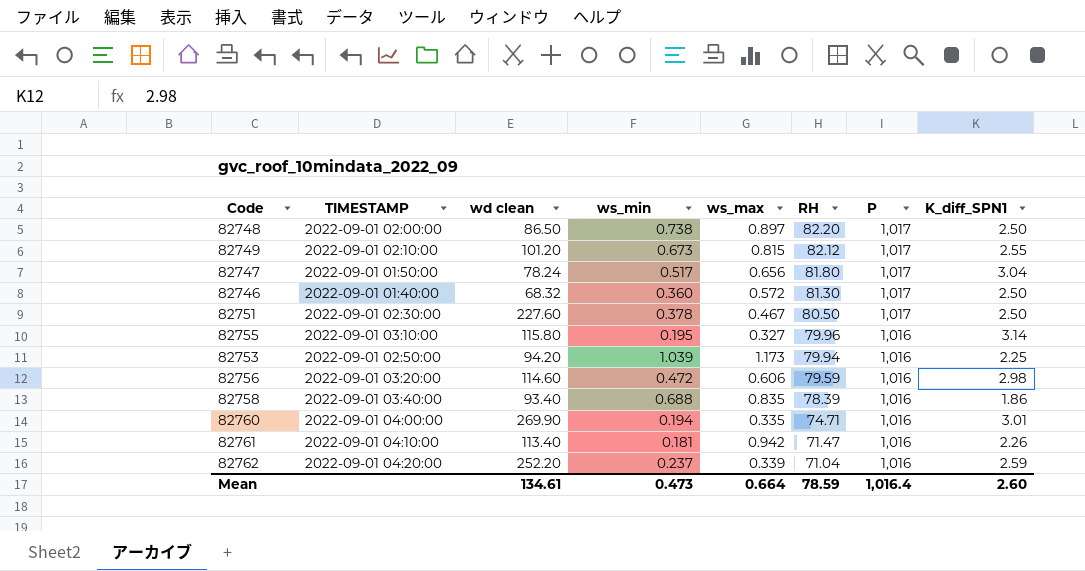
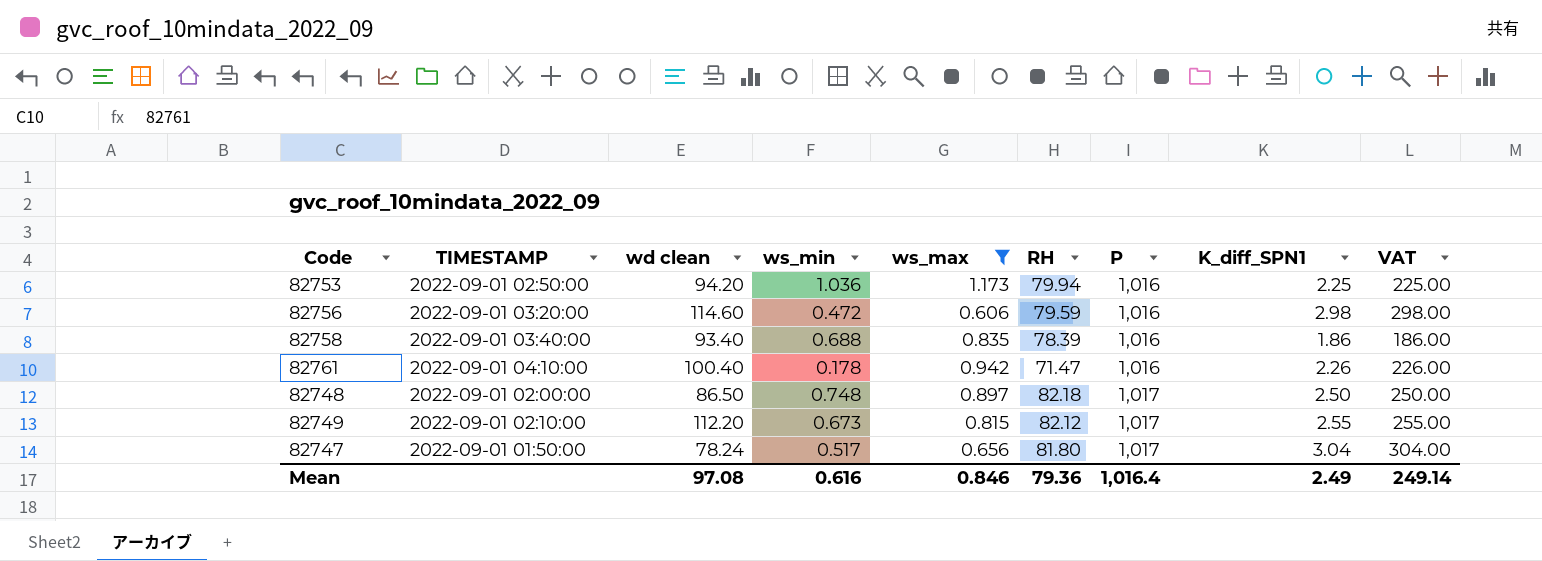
filter: none -> ws_max >= 0.606
row order: RH descending -> P ascending
column VAT | formula: none -> [K_diff_SPN1] * 100
82753 | ws_min: 1.039 -> 1.036
82761 | wd clean: 113.40 -> 100.40
82761 | ws_min: 0.181 -> 0.178
82748 | ws_min: 0.738 -> 0.748
82748 | RH: 82.20 -> 82.18
82749 | wd clean: 101.20 -> 112.20
Mean | wd clean: 134.61 -> 97.08
Mean | ws_min: 0.473 -> 0.616
Mean | ws_max: 0.664 -> 0.846
Mean | RH: 78.59 -> 79.36
Mean | K_diff_SPN1: 2.60 -> 2.49

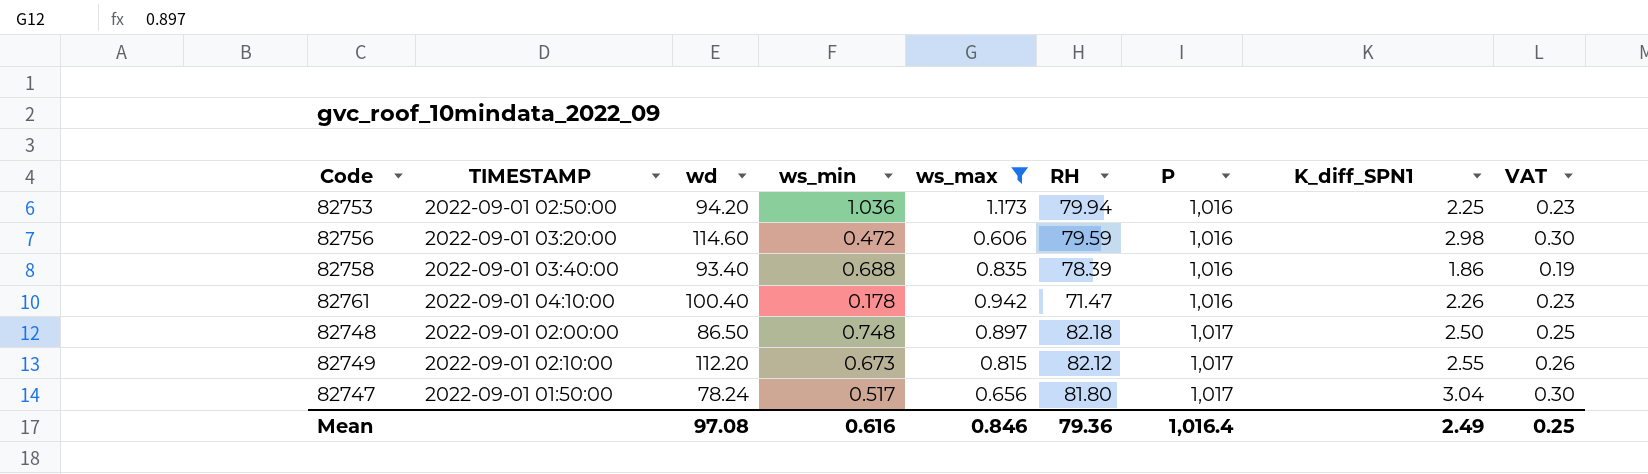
column name: wd clean -> wd
column VAT | formula: [K_diff_SPN1] * 100 -> [K_diff_SPN1] * 0.1
Mean | VAT: 249.14 -> 0.25

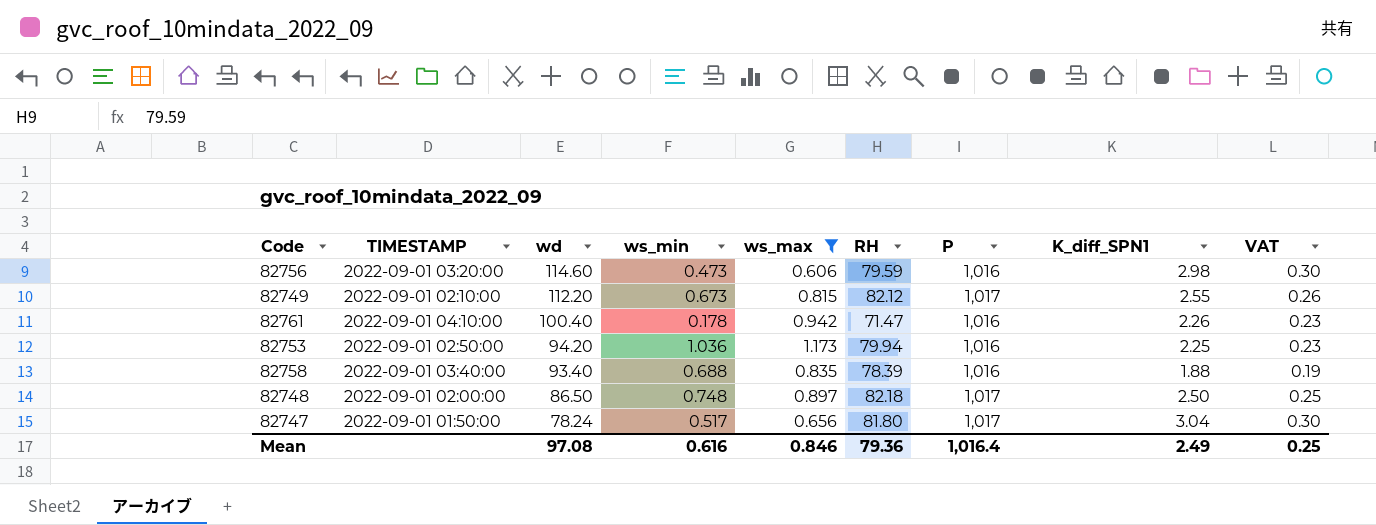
row order: P ascending -> wd descending
82756 | ws_min: 0.472 -> 0.473
82758 | K_diff_SPN1: 1.86 -> 1.88

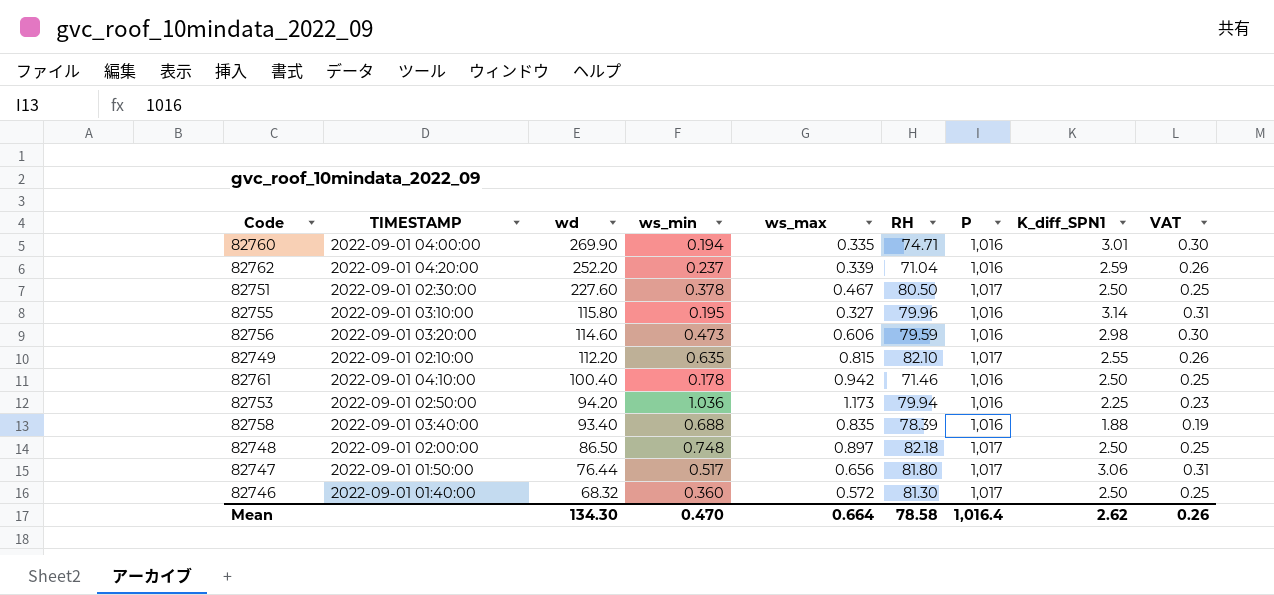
filter: ws_max >= 0.606 -> none
82749 | ws_min: 0.673 -> 0.635
82749 | RH: 82.12 -> 82.10
82761 | RH: 71.47 -> 71.46
82761 | K_diff_SPN1: 2.26 -> 2.50
82761 | VAT: 0.23 -> 0.25
82747 | wd: 78.24 -> 76.44
82747 | K_diff_SPN1: 3.04 -> 3.06
82747 | VAT: 0.30 -> 0.31
Mean | wd: 97.08 -> 134.30
Mean | ws_min: 0.616 -> 0.470
Mean | ws_max: 0.846 -> 0.664
Mean | RH: 79.36 -> 78.58
Mean | K_diff_SPN1: 2.49 -> 2.62
Mean | VAT: 0.25 -> 0.26

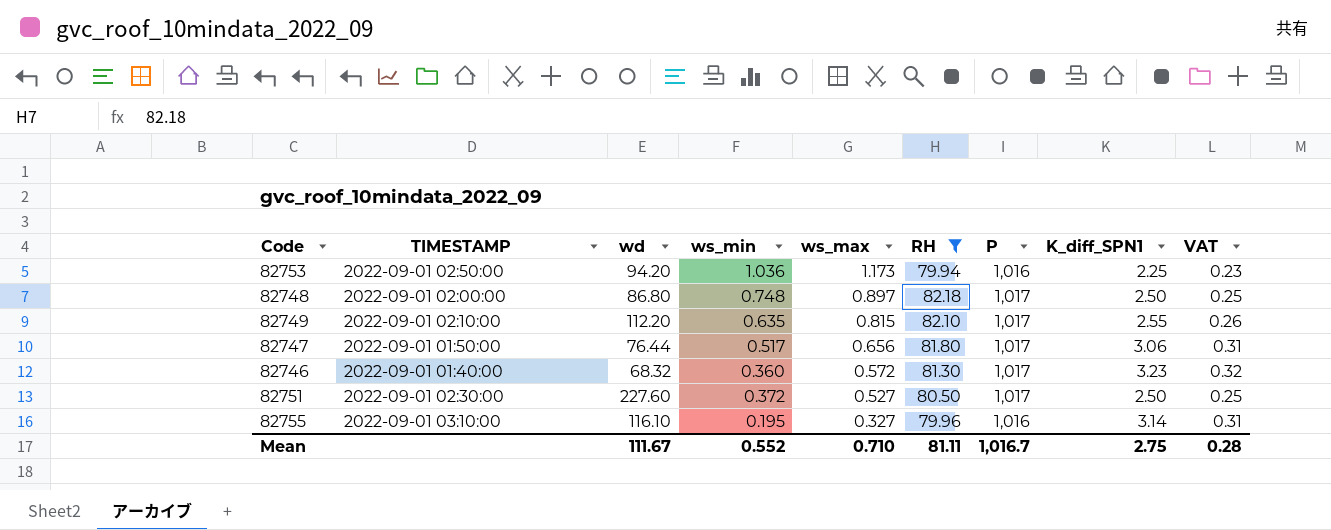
filter: none -> RH >= 79.94
row order: wd descending -> ws_max descending
82748 | wd: 86.50 -> 86.80
82746 | K_diff_SPN1: 2.50 -> 3.23
82746 | VAT: 0.25 -> 0.32
82751 | ws_min: 0.378 -> 0.372
82751 | ws_max: 0.467 -> 0.527
82755 | wd: 115.80 -> 116.10
Mean | wd: 134.30 -> 111.67
Mean | ws_min: 0.470 -> 0.552
Mean | ws_max: 0.664 -> 0.710
Mean | RH: 78.58 -> 81.11
Mean | P: 1,016.4 -> 1,016.7
Mean | K_diff_SPN1: 2.62 -> 2.75
Mean | VAT: 0.26 -> 0.28

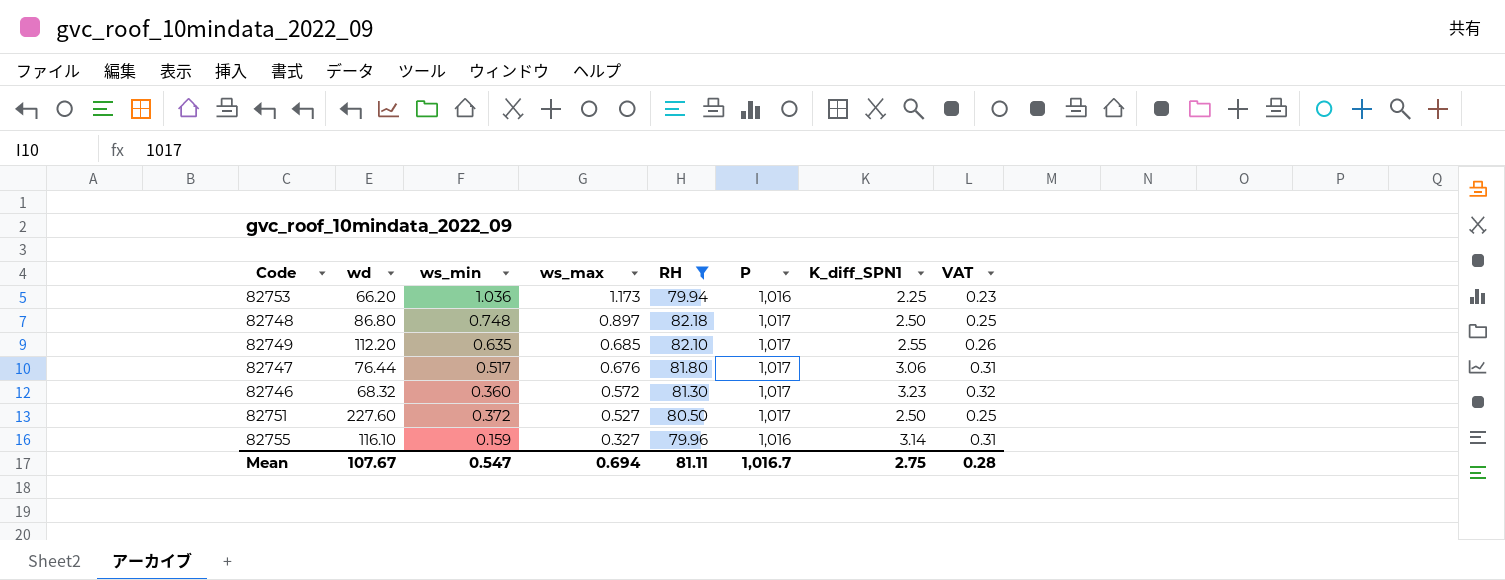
column TIMESTAMP | position: 2 -> none
82753 | wd: 94.20 -> 66.20
82749 | ws_max: 0.815 -> 0.685
82747 | ws_max: 0.656 -> 0.676
82755 | ws_min: 0.195 -> 0.159
Mean | wd: 111.67 -> 107.67
Mean | ws_min: 0.552 -> 0.547
Mean | ws_max: 0.710 -> 0.694

